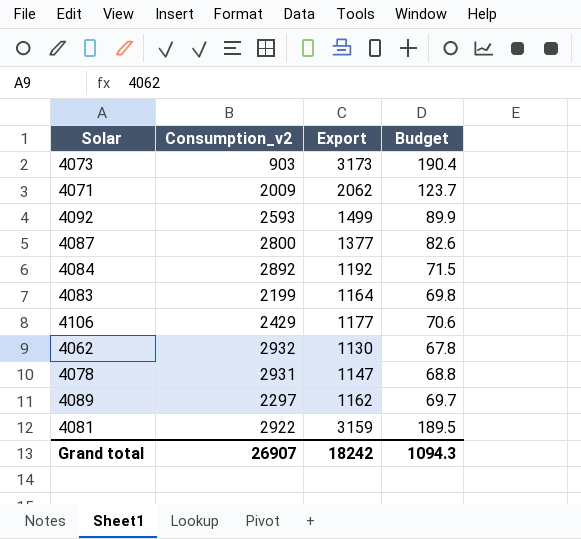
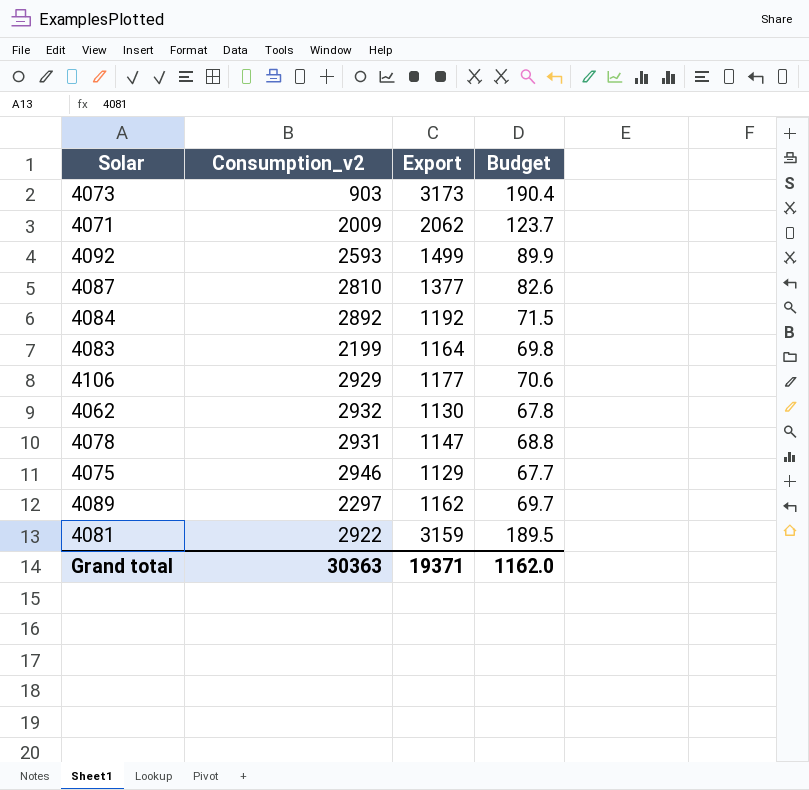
4087 | Consumption_v2: 2800 -> 2810
4106 | Consumption_v2: 2429 -> 2929
row 4075: none -> 2946 | 1129 | 67.7
Grand total | Consumption_v2: 26907 -> 30363
Grand total | Export: 18242 -> 19371
Grand total | Budget: 1094.3 -> 1162.0

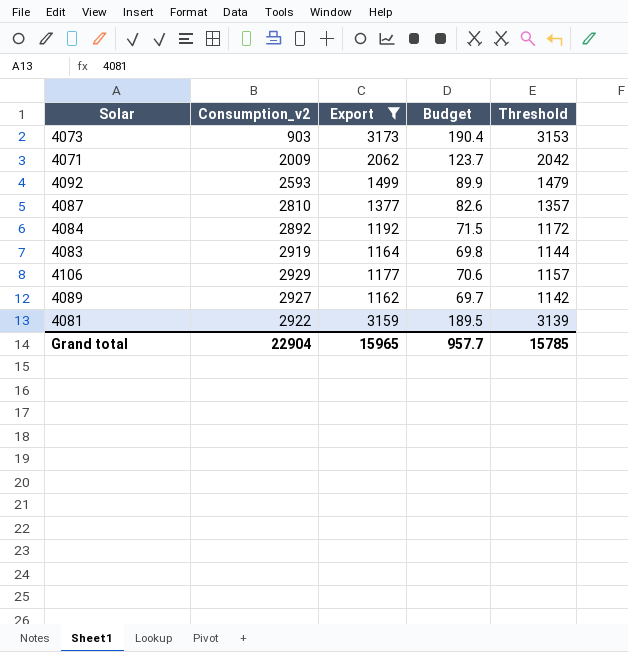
filter: none -> Export >= 1162
column Threshold | formula: none -> [Export] - 20
4083 | Consumption_v2: 2199 -> 2919
4089 | Consumption_v2: 2297 -> 2927
Grand total | Consumption_v2: 30363 -> 22904
Grand total | Export: 19371 -> 15965
Grand total | Budget: 1162.0 -> 957.7

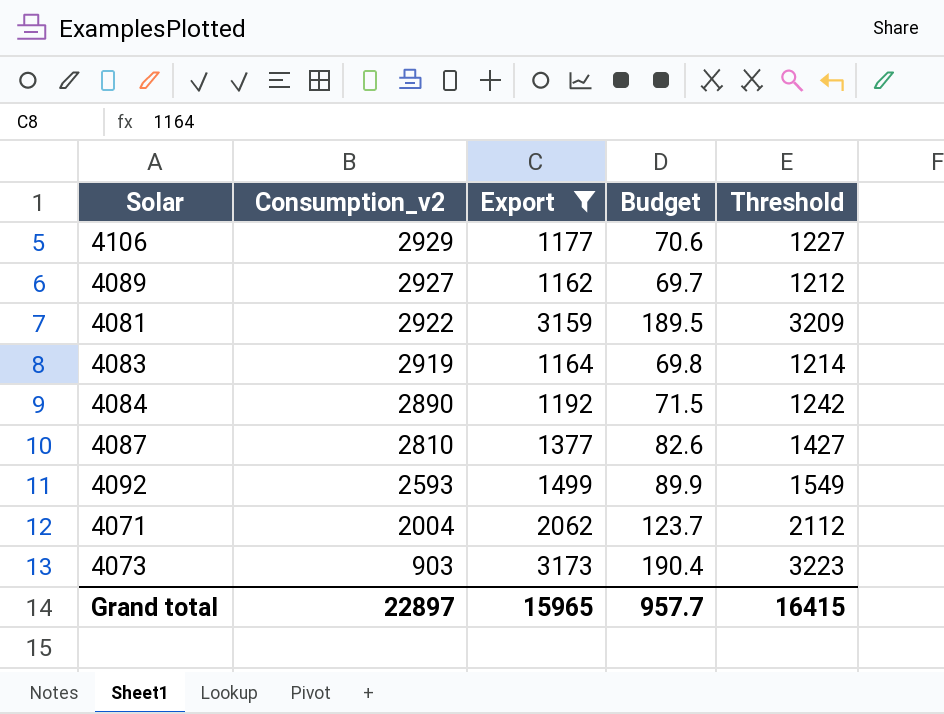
row order: none -> Consumption_v2 descending
column Threshold | formula: [Export] - 20 -> [Export] + 50
4084 | Consumption_v2: 2892 -> 2890
4071 | Consumption_v2: 2009 -> 2004
Grand total | Consumption_v2: 22904 -> 22897
Grand total | Threshold: 15785 -> 16415

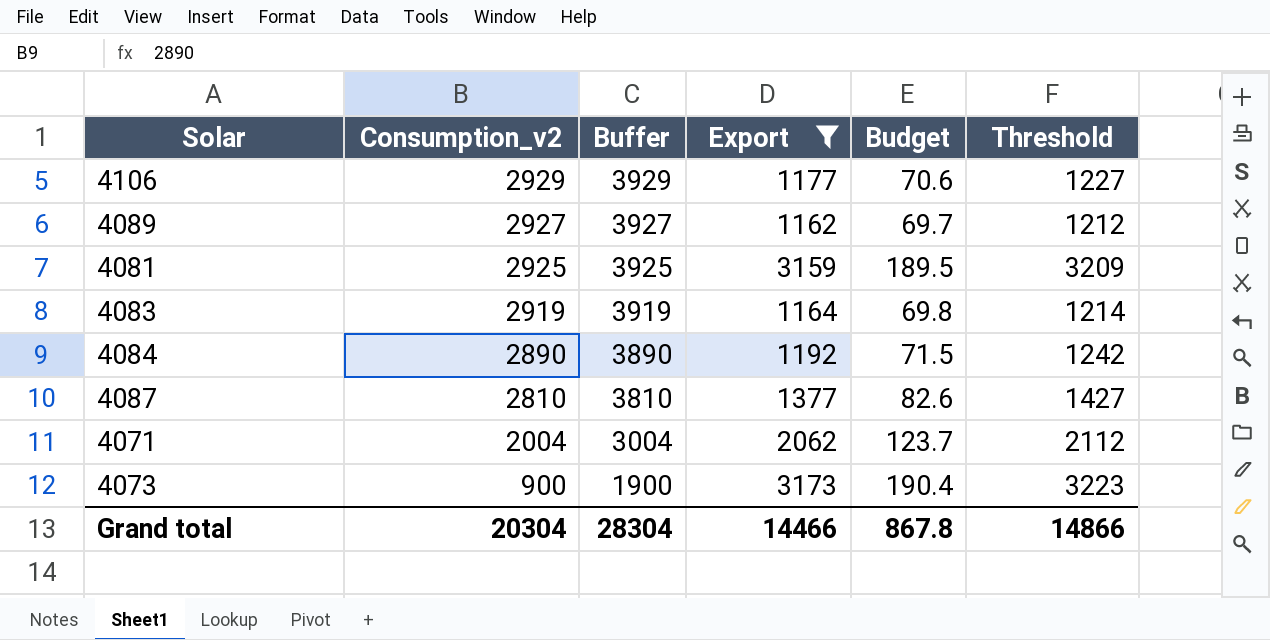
column Buffer | formula: none -> [Consumption_v2] + 1000
row 4092: 2593 | 1499 | 89.9 | 1549 -> none
4081 | Consumption_v2: 2922 -> 2925
4073 | Consumption_v2: 903 -> 900
Grand total | Consumption_v2: 22897 -> 20304
Grand total | Export: 15965 -> 14466
Grand total | Budget: 957.7 -> 867.8
Grand total | Threshold: 16415 -> 14866

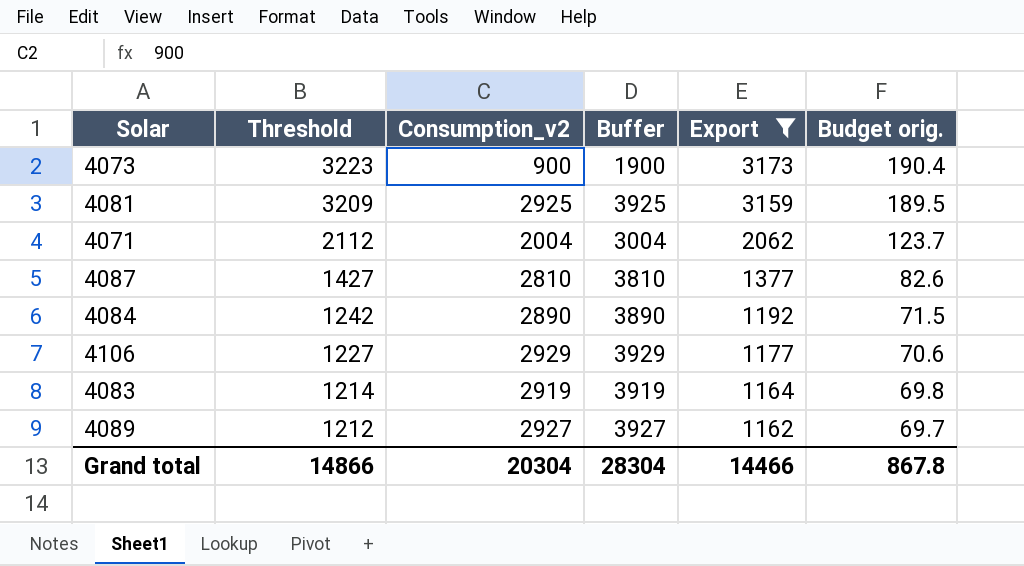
row order: Consumption_v2 descending -> Threshold descending
column Threshold | position: 6 -> 2
column name: Budget -> Budget orig.

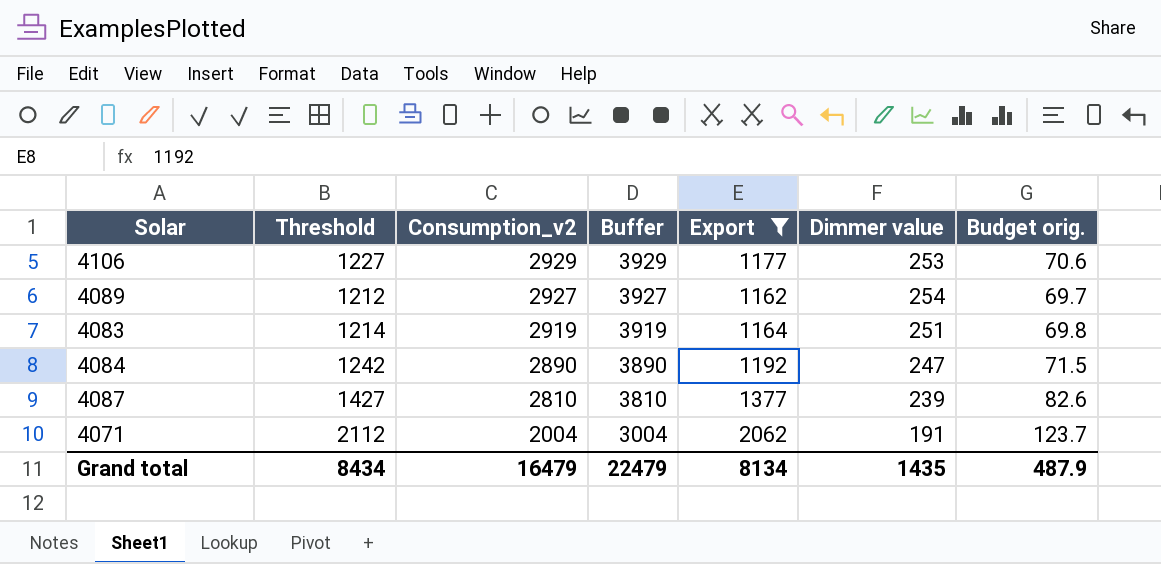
row order: Threshold descending -> Consumption_v2 descending
column Dimmer value | position: none -> 6
row 4073: 3223 | 900 | 1900 | 3173 | 190.4 -> none
row 4081: 3209 | 2925 | 3925 | 3159 | 189.5 -> none
Grand total | Threshold: 14866 -> 8434
Grand total | Consumption_v2: 20304 -> 16479
Grand total | Buffer: 28304 -> 22479
Grand total | Export: 14466 -> 8134
Grand total | Budget orig.: 867.8 -> 487.9

